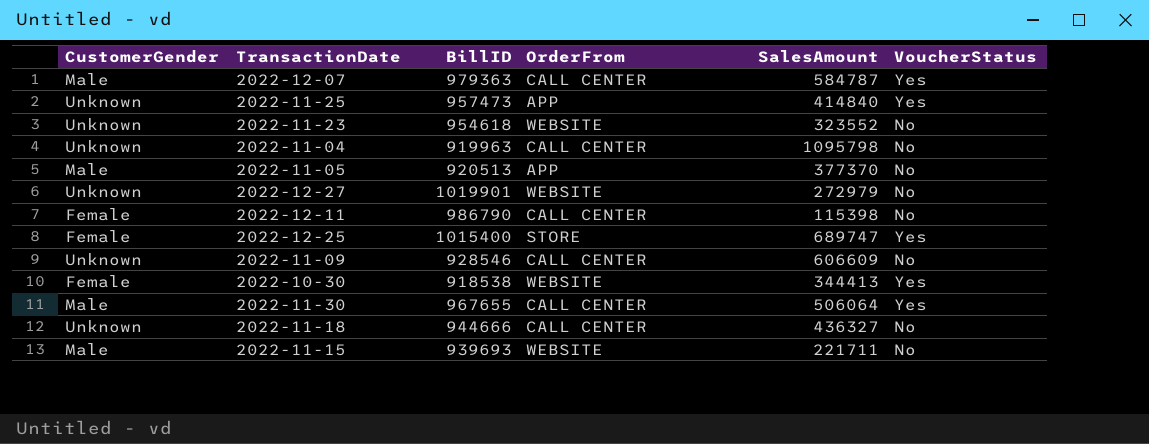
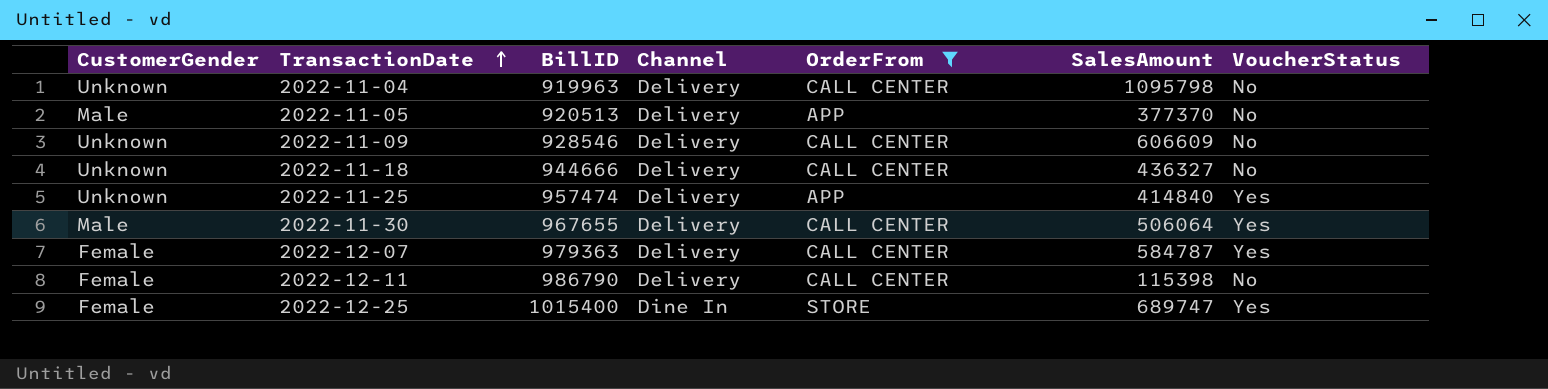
filter: none -> OrderFrom != WEBSITE
row order: none -> TransactionDate ascending
column Channel | position: none -> 4
2022-11-25 | BillID: 957473 -> 957474
2022-12-07 | CustomerGender: Male -> Female

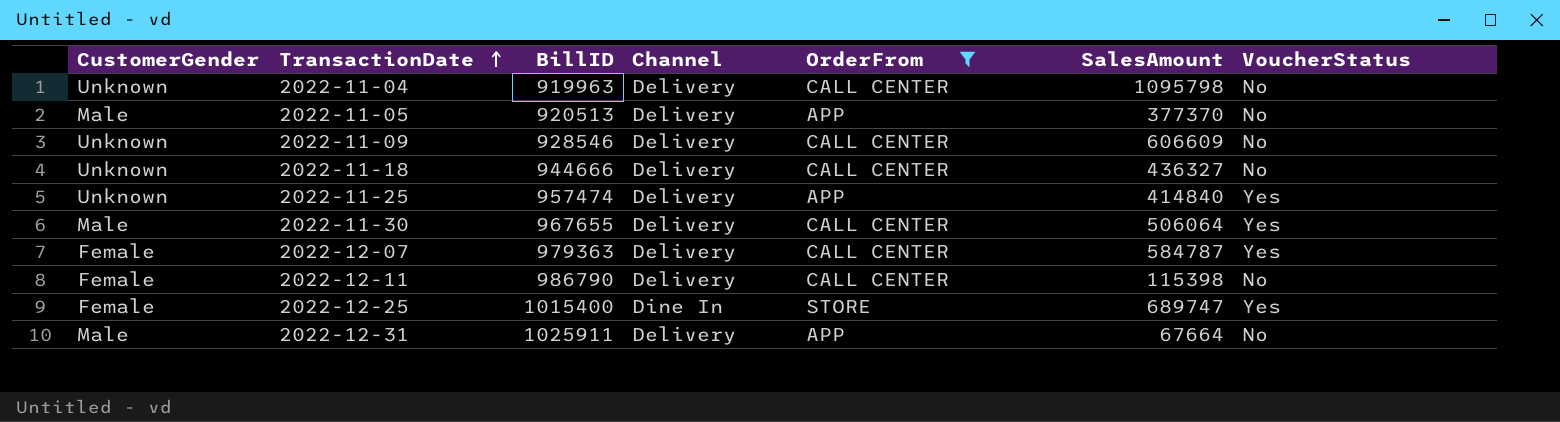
row 2022-12-31: none -> Male | 1025911 | Delivery | APP | 67664 | No

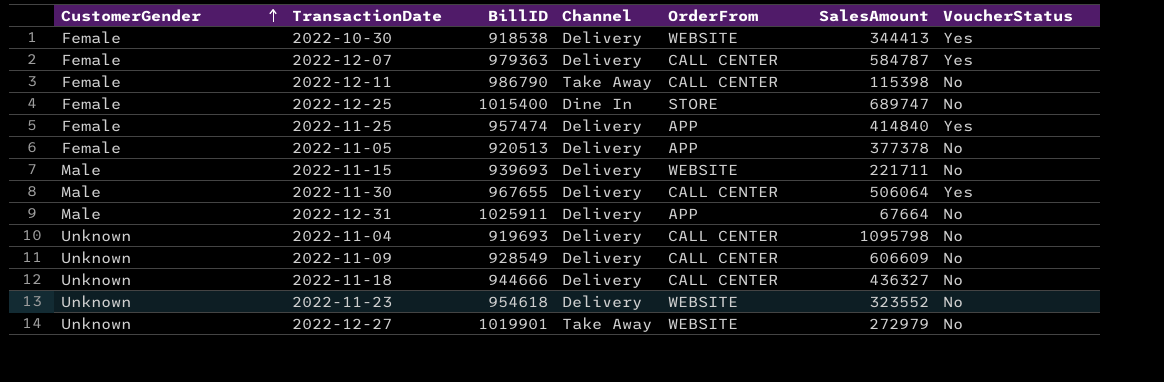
filter: OrderFrom != WEBSITE -> none
row order: TransactionDate ascending -> CustomerGender ascending
2022-12-11 | Channel: Delivery -> Take Away
2022-12-25 | VoucherStatus: Yes -> No
2022-11-25 | CustomerGender: Unknown -> Female
2022-11-05 | CustomerGender: Male -> Female
2022-11-05 | SalesAmount: 377370 -> 377378
2022-11-04 | BillID: 919963 -> 919693
2022-11-09 | BillID: 928546 -> 928549

